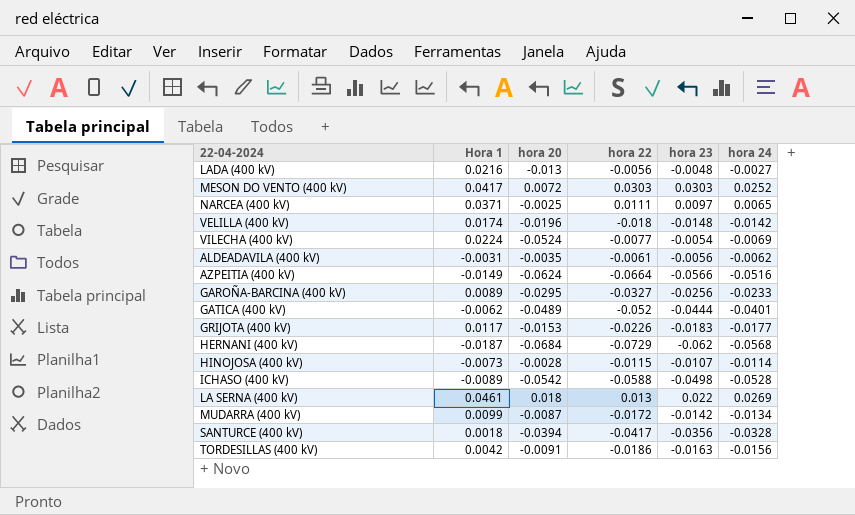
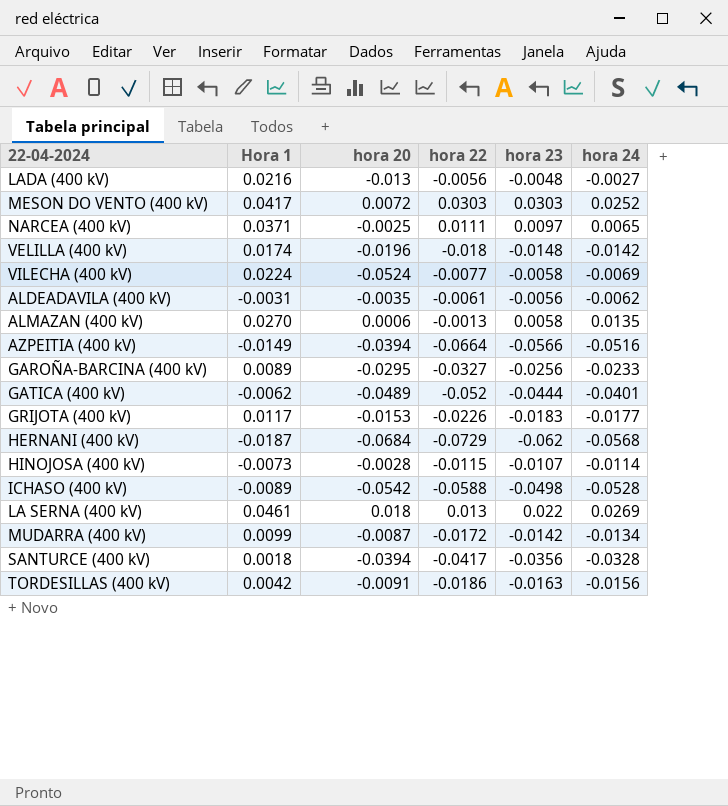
VILECHA (400 kV) | hora 23: -0.0054 -> -0.0058
row ALMAZAN (400 kV): none -> 0.0270 | 0.0006 | -0.0013 | 0.0058 | 0.0135
AZPEITIA (400 kV) | hora 20: -0.0624 -> -0.0394

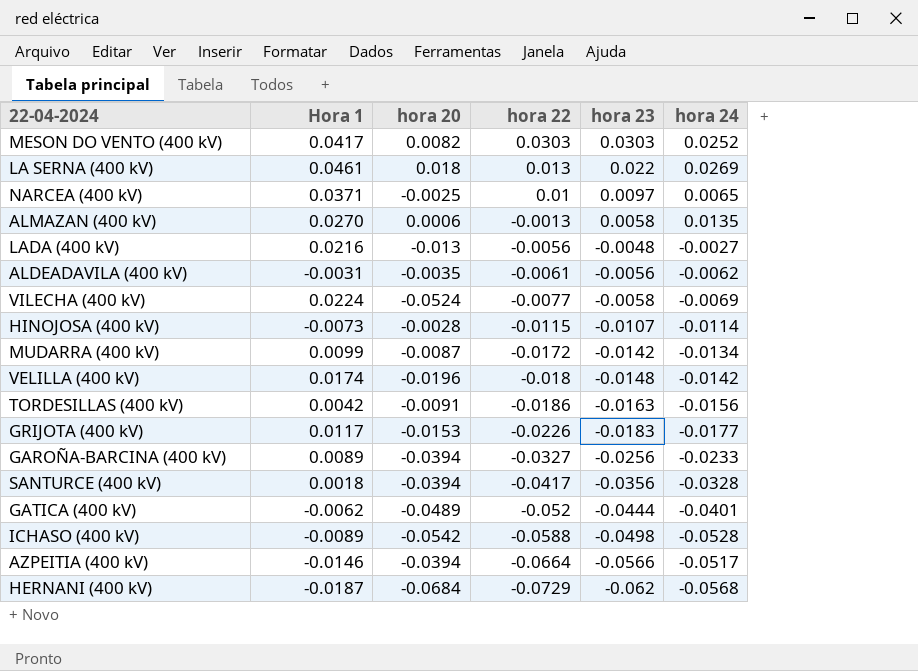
row order: none -> hora 22 descending
MESON DO VENTO (400 kV) | hora 20: 0.0072 -> 0.0082
NARCEA (400 kV) | hora 22: 0.0111 -> 0.01
GAROÑA-BARCINA (400 kV) | hora 20: -0.0295 -> -0.0394
AZPEITIA (400 kV) | Hora 1: -0.0149 -> -0.0146
AZPEITIA (400 kV) | hora 24: -0.0516 -> -0.0517

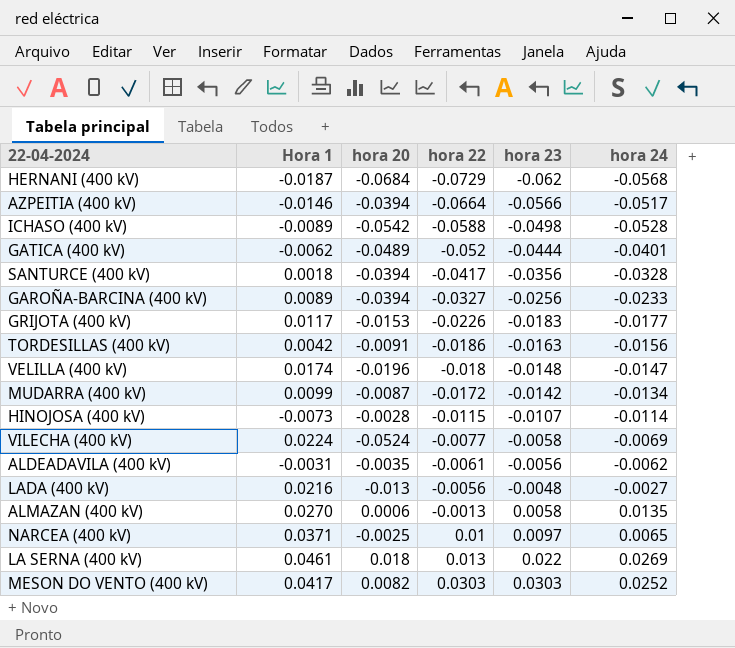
row order: hora 22 descending -> hora 22 ascending
VELILLA (400 kV) | hora 24: -0.0142 -> -0.0147

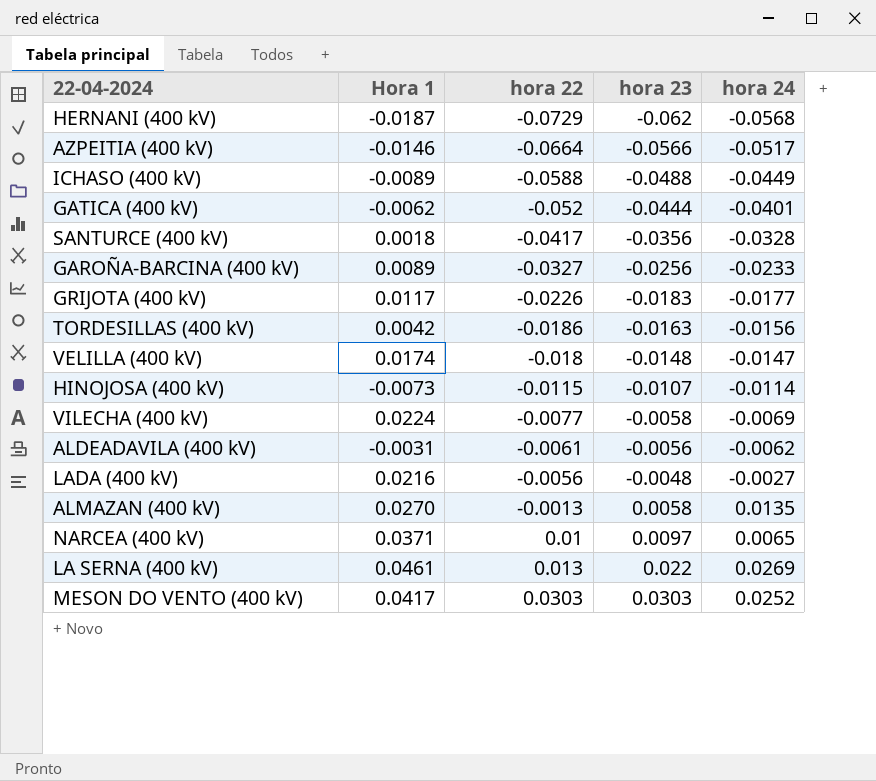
column hora 20 | position: 3 -> none
row MUDARRA (400 kV): 0.0099 | -0.0087 | -0.0172 | -0.0142 | -0.0134 -> none
ICHASO (400 kV) | hora 23: -0.0498 -> -0.0488
ICHASO (400 kV) | hora 24: -0.0528 -> -0.0449

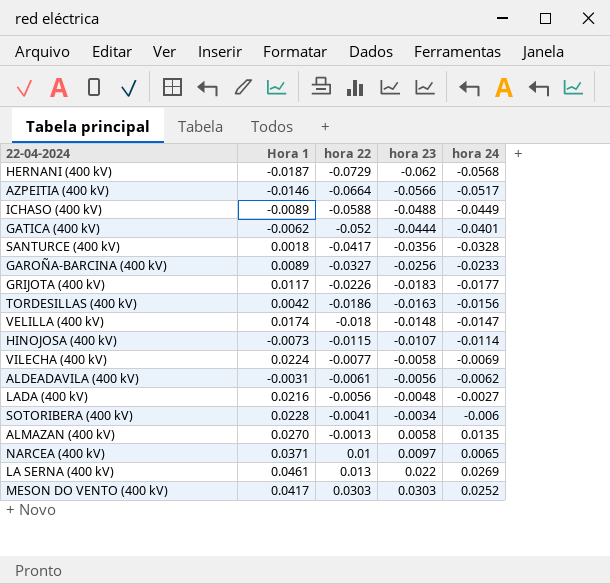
row SOTORIBERA (400 kV): none -> 0.0228 | -0.0041 | -0.0034 | -0.006

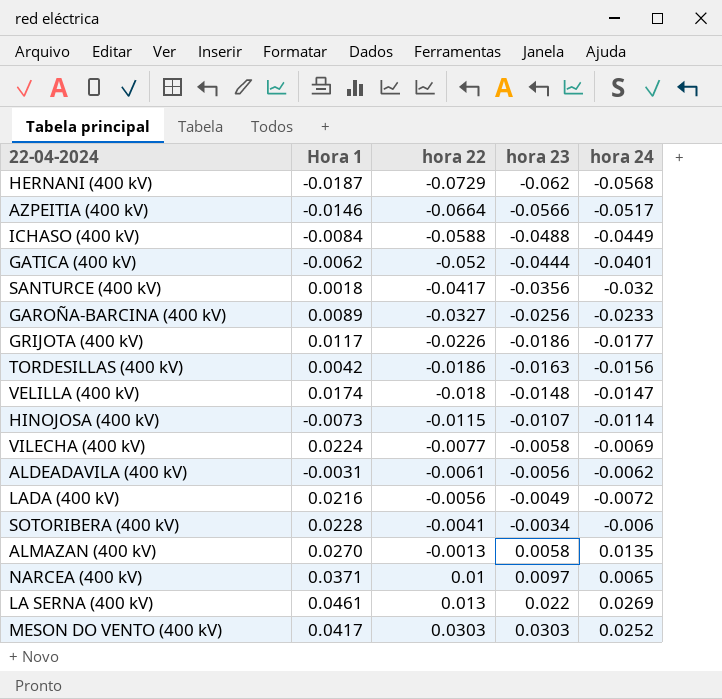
ICHASO (400 kV) | Hora 1: -0.0089 -> -0.0084
SANTURCE (400 kV) | hora 24: -0.0328 -> -0.032
GRIJOTA (400 kV) | hora 23: -0.0183 -> -0.0186
LADA (400 kV) | hora 23: -0.0048 -> -0.0049
LADA (400 kV) | hora 24: -0.0027 -> -0.0072

